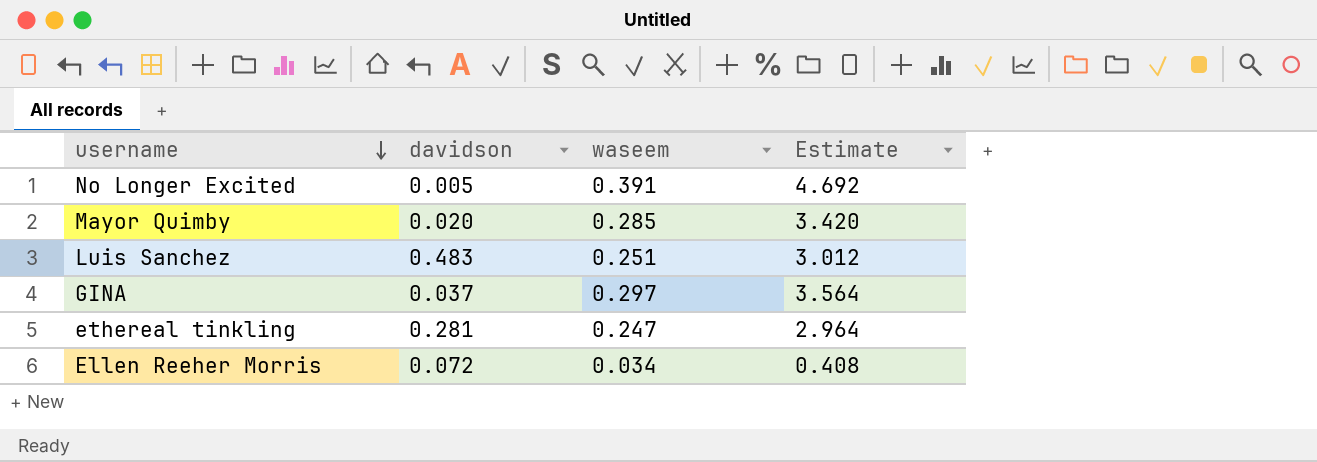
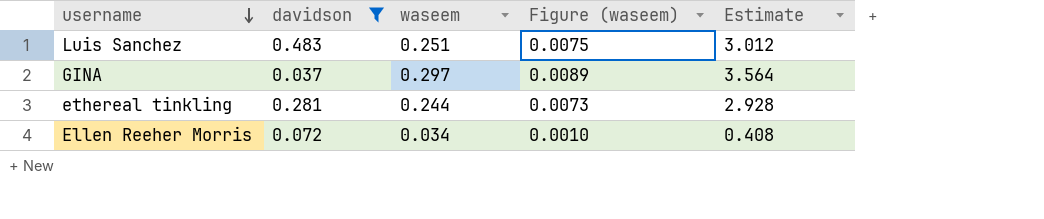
filter: none -> davidson >= 0.037
column Figure (waseem) | formula: none -> [waseem] * 0.03
ethereal tinkling | waseem: 0.247 -> 0.244
ethereal tinkling | Estimate: 2.964 -> 2.928

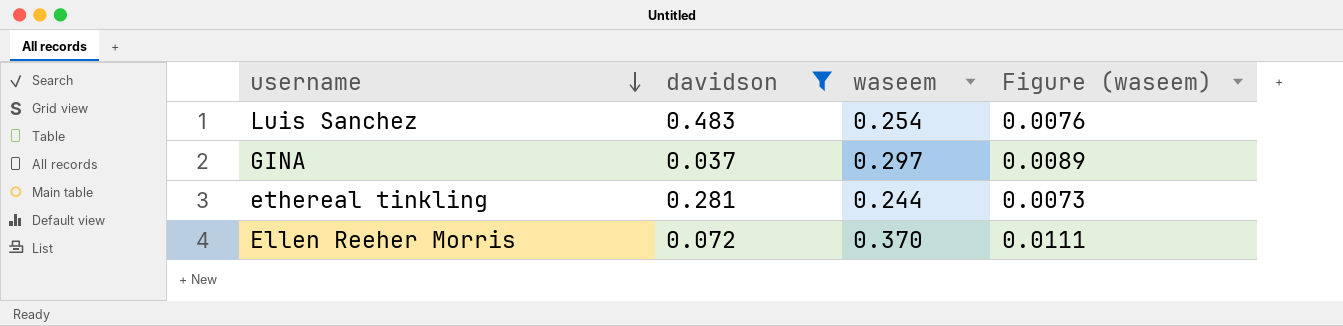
column Estimate | formula: [waseem] * 12 -> none
Luis Sanchez | waseem: 0.251 -> 0.254
Luis Sanchez | Figure (waseem): 0.0075 -> 0.0076
Ellen Reeher Morris | waseem: 0.034 -> 0.370
Ellen Reeher Morris | Figure (waseem): 0.0010 -> 0.0111

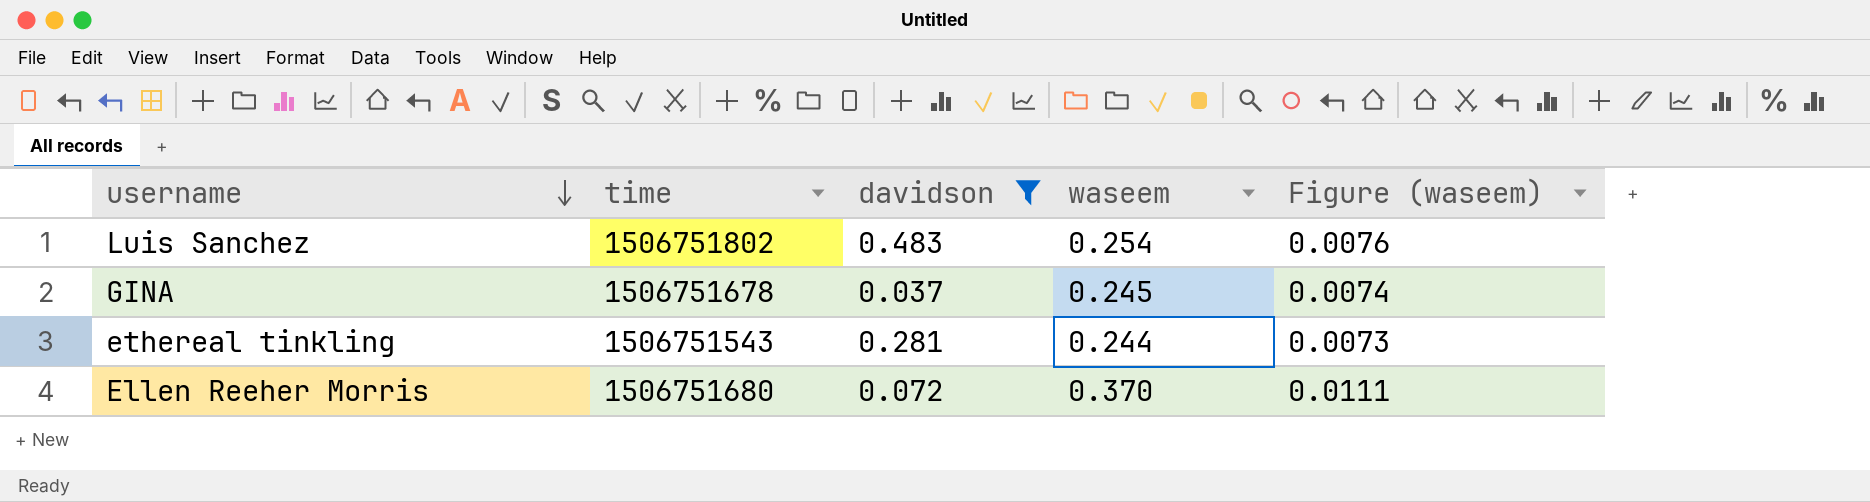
column time | position: none -> 2
GINA | waseem: 0.297 -> 0.245
GINA | Figure (waseem): 0.0089 -> 0.0074

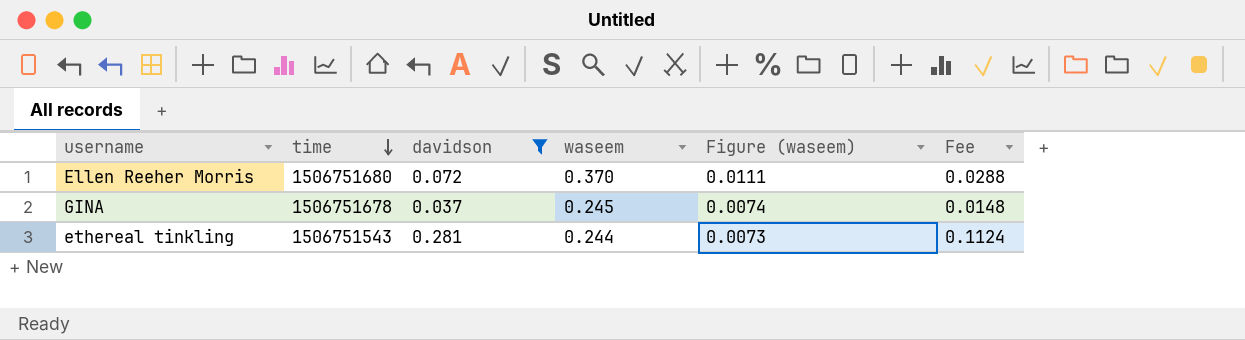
row order: username descending -> time descending
column Fee | formula: none -> [davidson] * 0.4
row Luis Sanchez: 1506751802 | 0.483 | 0.254 | 0.0076 -> none

